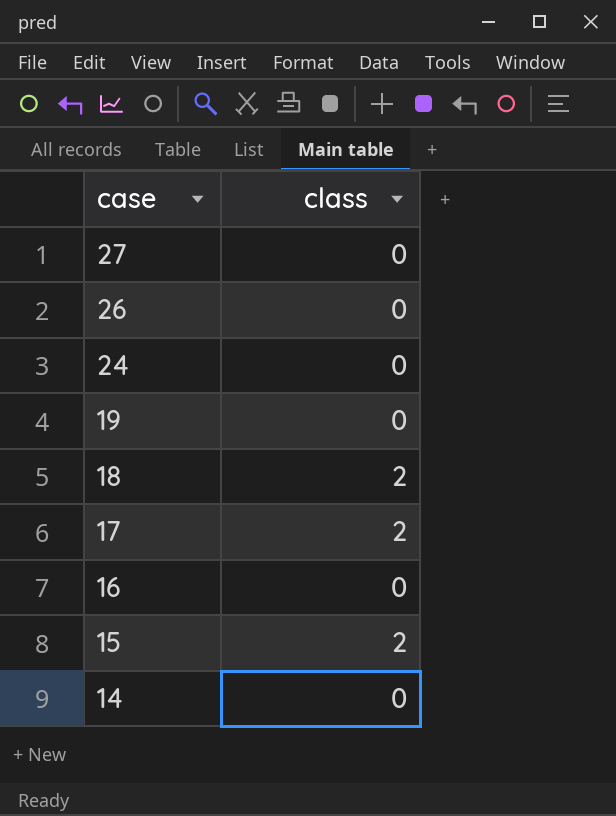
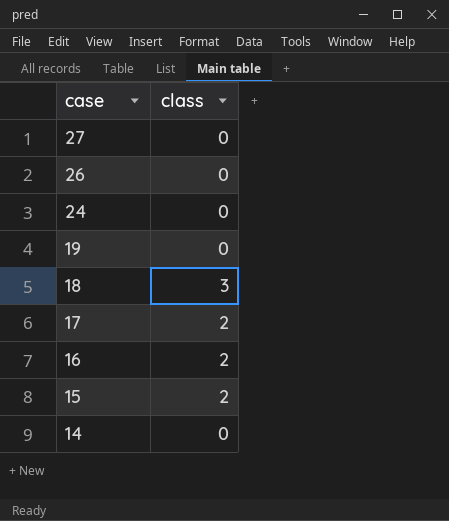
18 | class: 2 -> 3
16 | class: 0 -> 2

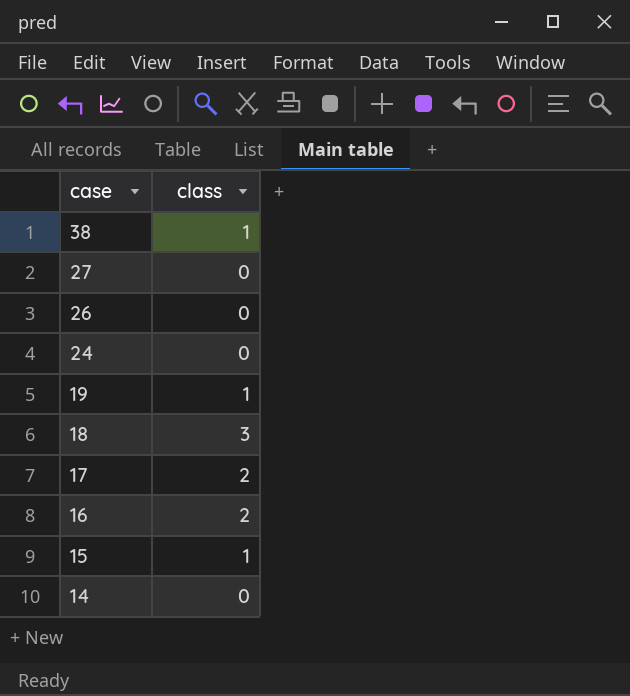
row 38: none -> 1
19 | class: 0 -> 1
15 | class: 2 -> 1

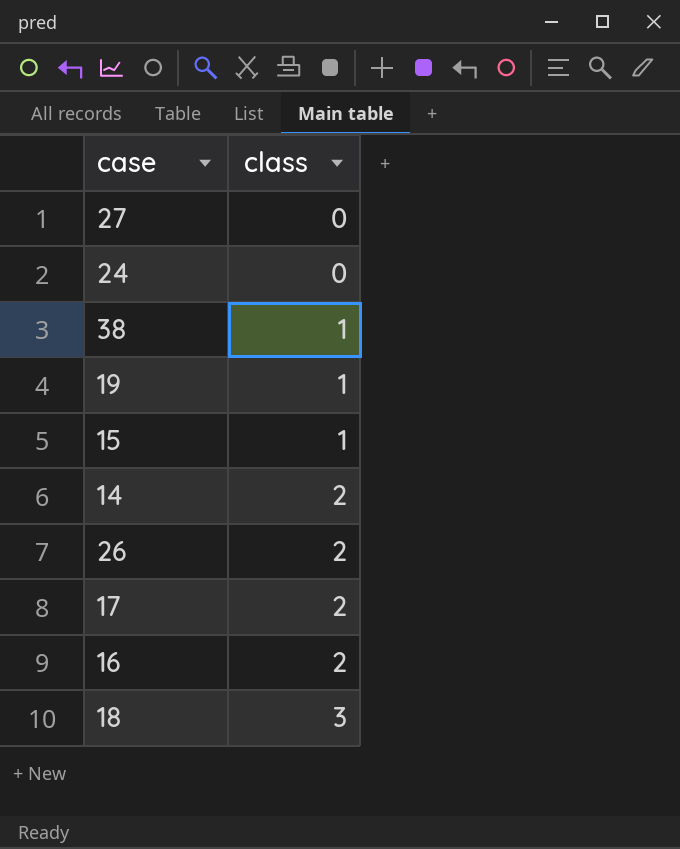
row order: case descending -> class ascending
14 | class: 0 -> 2
26 | class: 0 -> 2

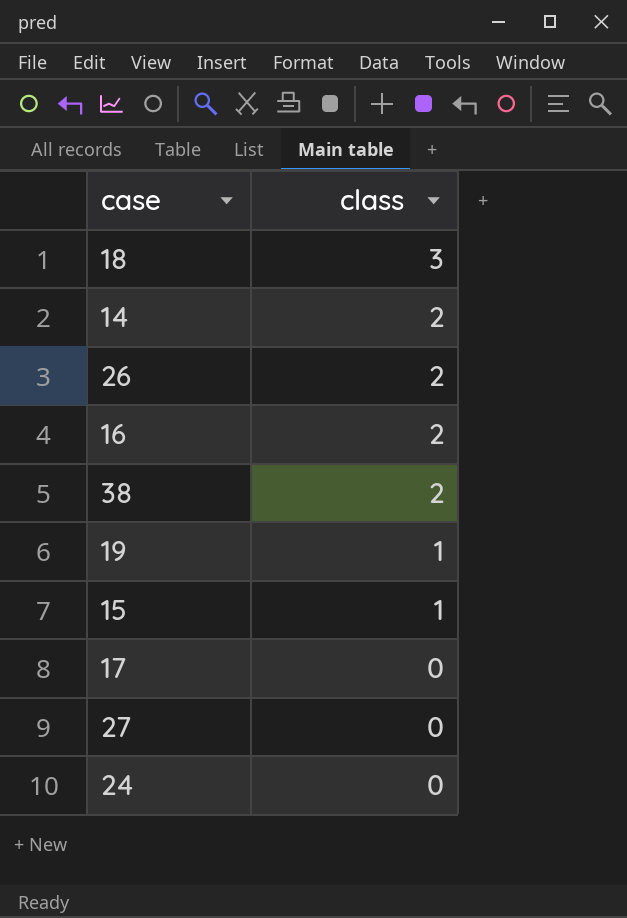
row order: class ascending -> class descending
38 | class: 1 -> 2
17 | class: 2 -> 0

